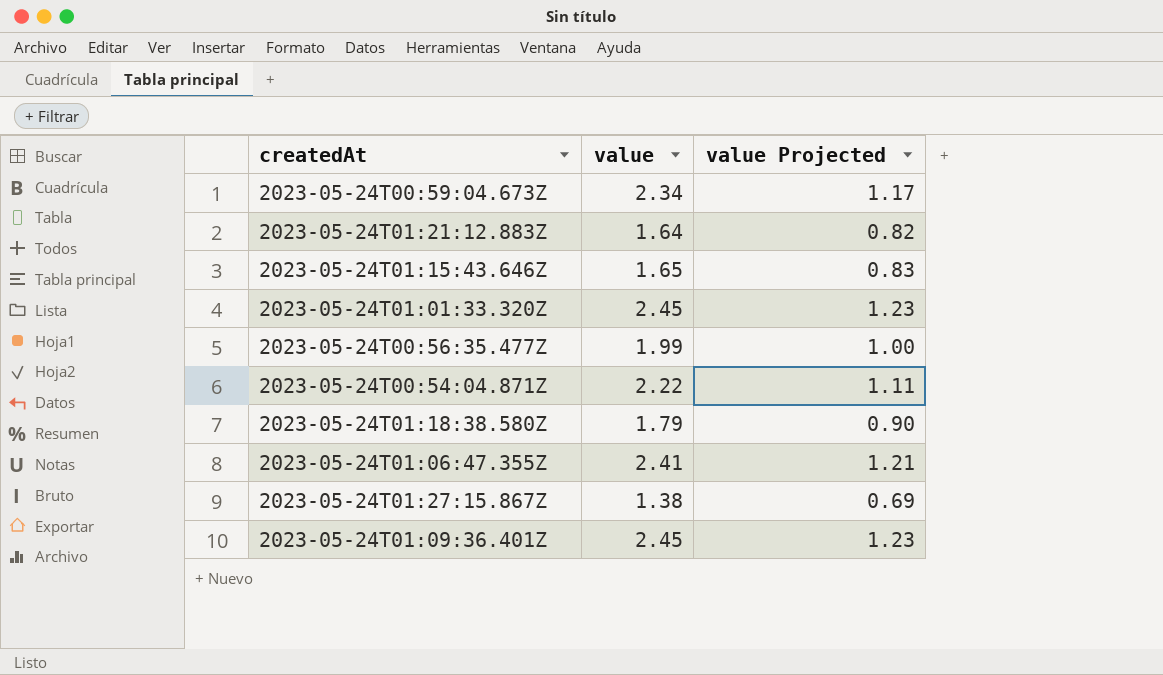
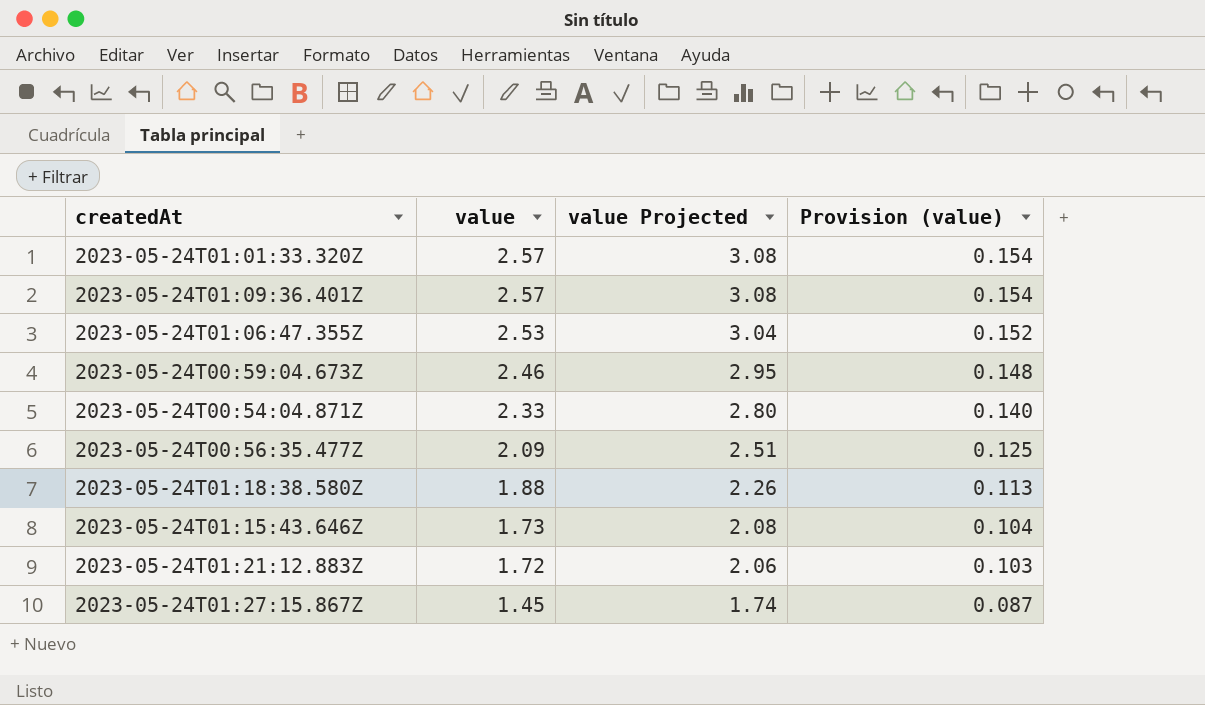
row order: none -> value descending
column value Projected | formula: [value] * 0.5 -> [value] * 1.2
column Provision (value) | formula: none -> [value] * 0.06
2023-05-24T01:01:33.320Z | value: 2.45 -> 2.57
2023-05-24T01:09:36.401Z | value: 2.45 -> 2.57
2023-05-24T01:06:47.355Z | value: 2.41 -> 2.53
2023-05-24T00:59:04.673Z | value: 2.34 -> 2.46
2023-05-24T00:54:04.871Z | value: 2.22 -> 2.33
2023-05-24T00:56:35.477Z | value: 1.99 -> 2.09
2023-05-24T01:18:38.580Z | value: 1.79 -> 1.88
2023-05-24T01:15:43.646Z | value: 1.65 -> 1.73
2023-05-24T01:21:12.883Z | value: 1.64 -> 1.72
2023-05-24T01:27:15.867Z | value: 1.38 -> 1.45

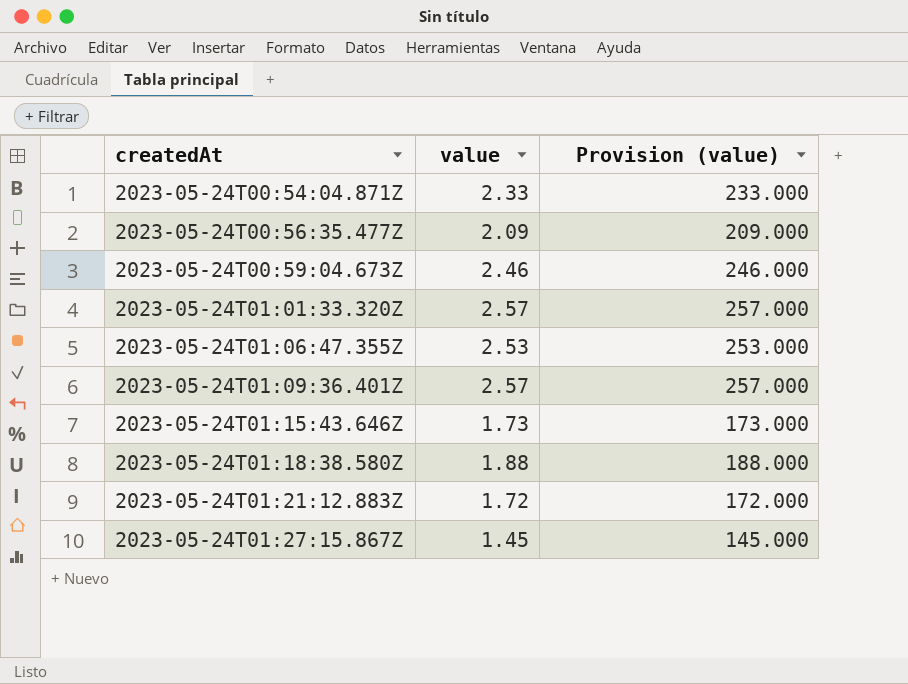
row order: value descending -> createdAt ascending
column value Projected | formula: [value] * 1.2 -> none
column Provision (value) | formula: [value] * 0.06 -> [value] * 100

